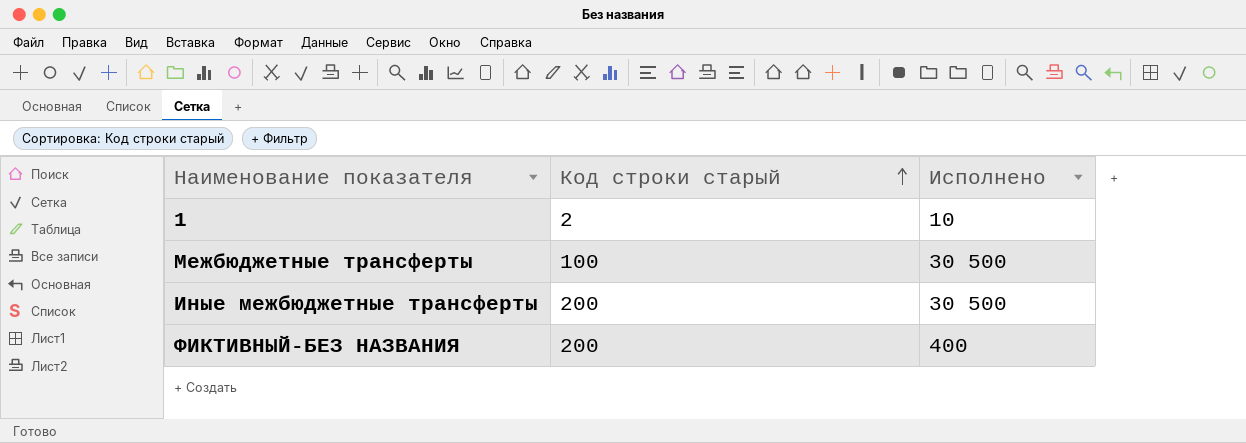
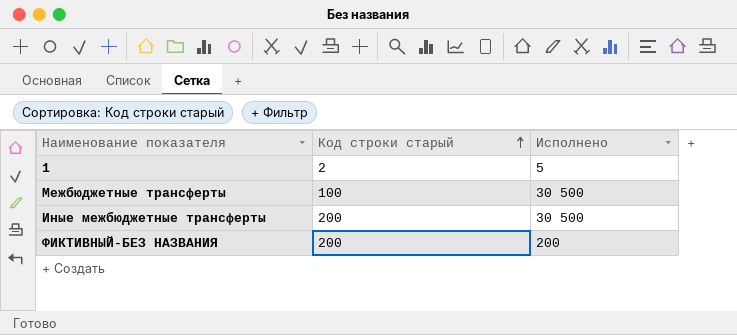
1 | Исполнено: 10 -> 5
ФИКТИВНЫЙ-БЕЗ НАЗВАНИЯ | Исполнено: 400 -> 200

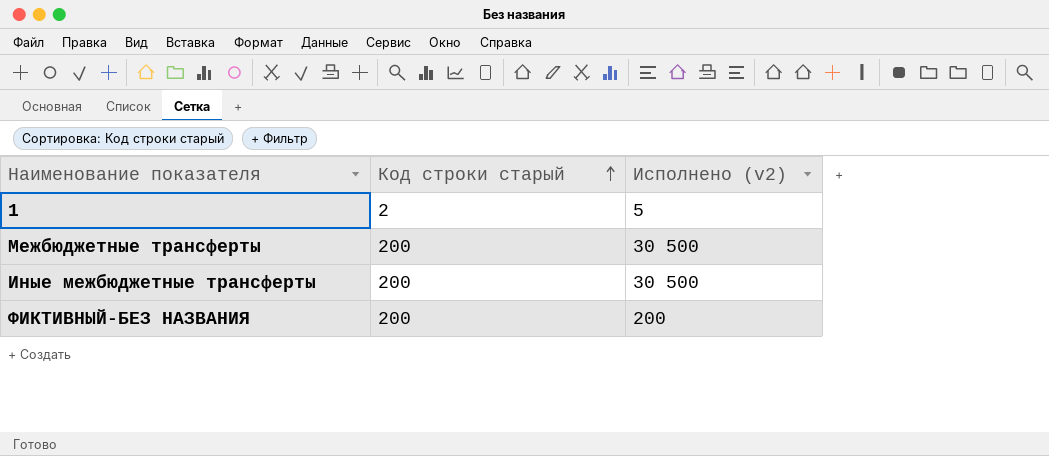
column name: Исполнено -> Исполнено (v2)
Межбюджетные трансферты | Код строки старый: 100 -> 200

